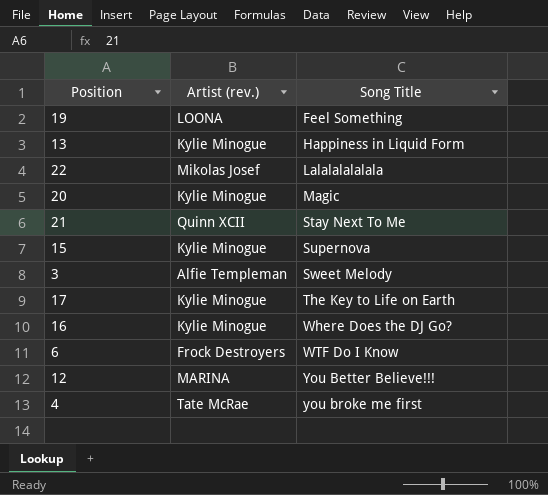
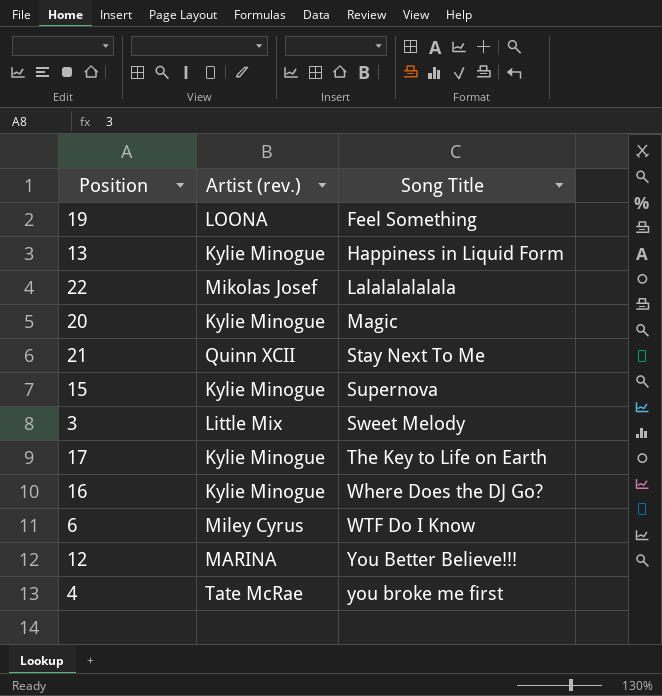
3 | Artist (rev.): Alfie Templeman -> Little Mix
6 | Artist (rev.): Frock Destroyers -> Miley Cyrus

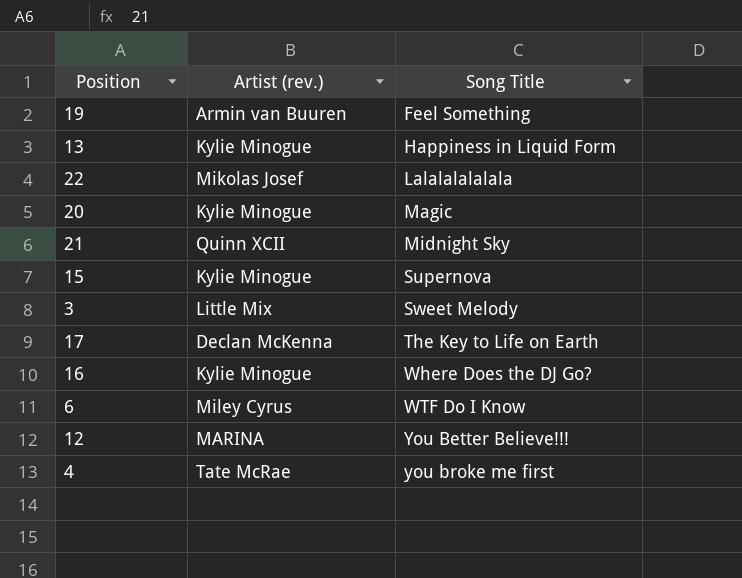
19 | Artist (rev.): LOONA -> Armin van Buuren
21 | Song Title: Stay Next To Me -> Midnight Sky
17 | Artist (rev.): Kylie Minogue -> Declan McKenna

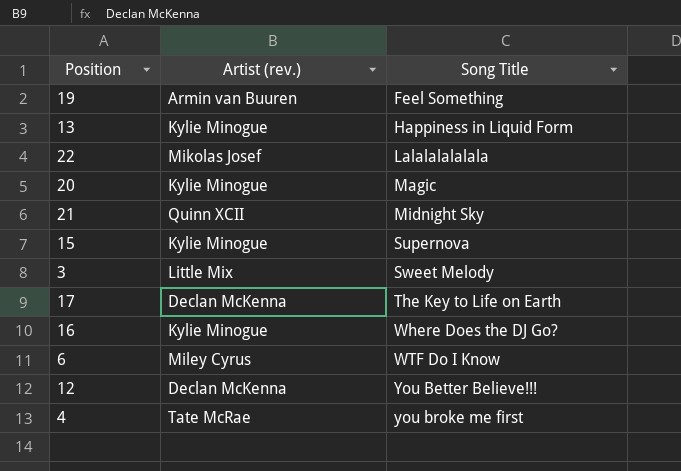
12 | Artist (rev.): MARINA -> Declan McKenna

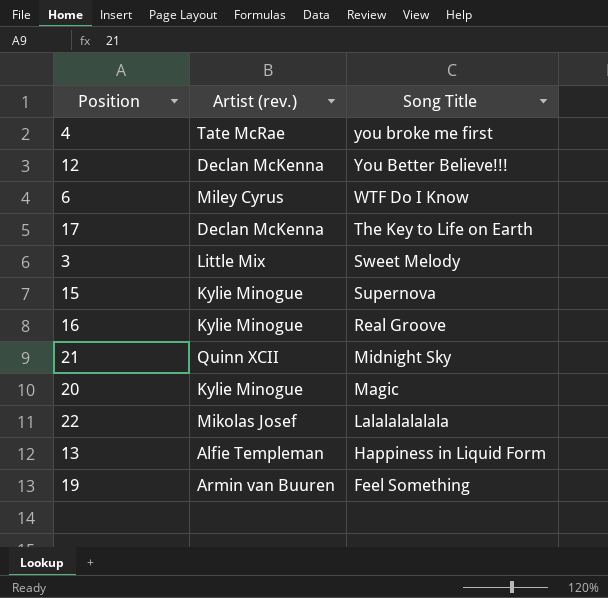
row order: Song Title ascending -> Song Title descending
16 | Song Title: Where Does the DJ Go? -> Real Groove
13 | Artist (rev.): Kylie Minogue -> Alfie Templeman

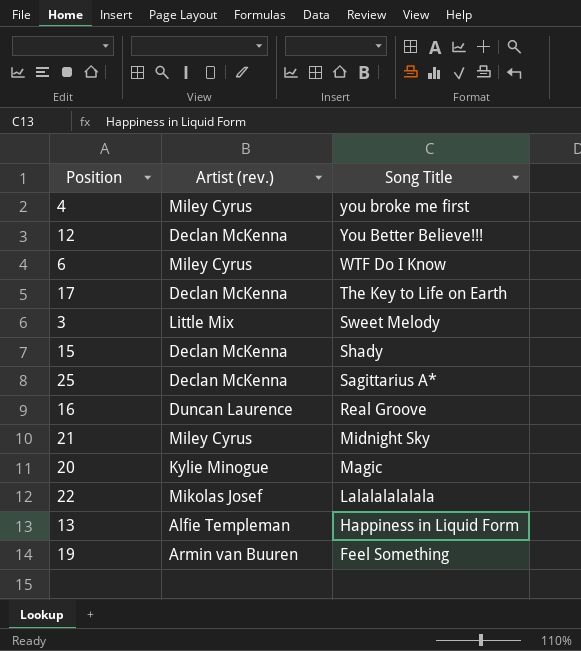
4 | Artist (rev.): Tate McRae -> Miley Cyrus
15 | Artist (rev.): Kylie Minogue -> Declan McKenna
15 | Song Title: Supernova -> Shady
row 25: none -> Declan McKenna | Sagittarius A*
16 | Artist (rev.): Kylie Minogue -> Duncan Laurence
21 | Artist (rev.): Quinn XCII -> Miley Cyrus

